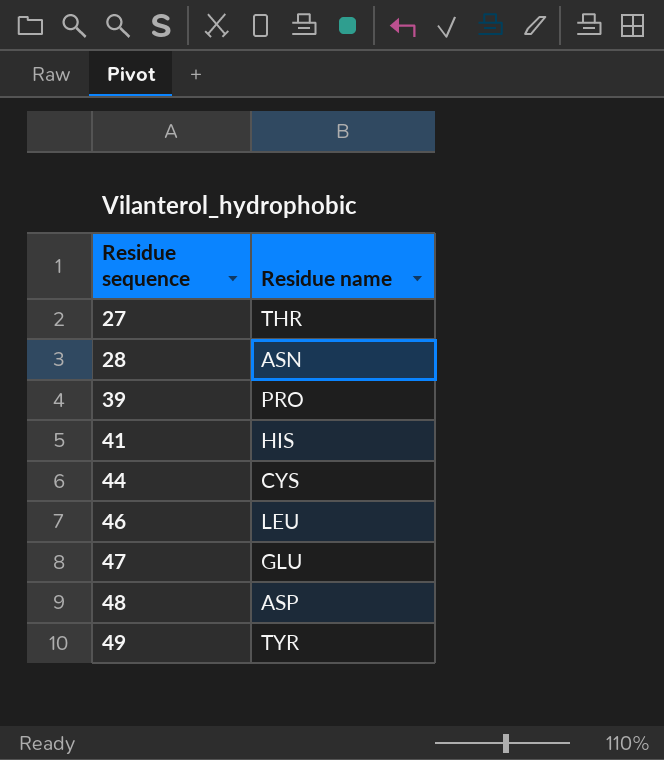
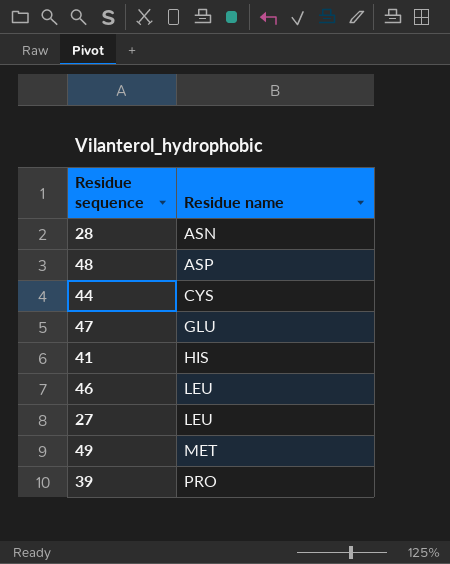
row order: Residue sequence ascending -> Residue name ascending
27 | Residue name: THR -> LEU
49 | Residue name: TYR -> MET

